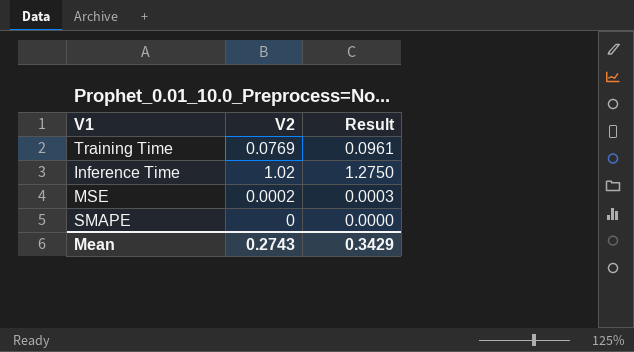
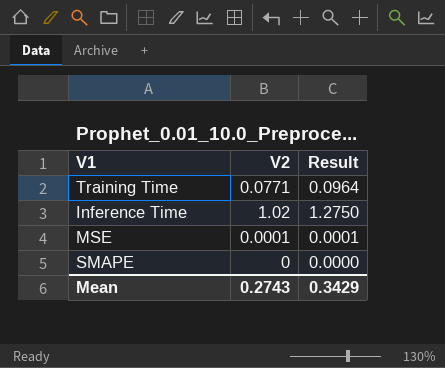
Training Time | V2: 0.0769 -> 0.0771
Training Time | Result: 0.0961 -> 0.0964
MSE | V2: 0.0002 -> 0.0001
MSE | Result: 0.0003 -> 0.0001

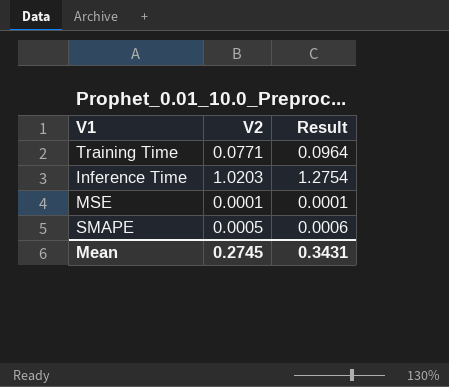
Inference Time | V2: 1.02 -> 1.0203
Inference Time | Result: 1.2750 -> 1.2754
SMAPE | V2: 0 -> 0.0005
SMAPE | Result: 0.0000 -> 0.0006
Mean | V2: 0.2743 -> 0.2745
Mean | Result: 0.3429 -> 0.3431

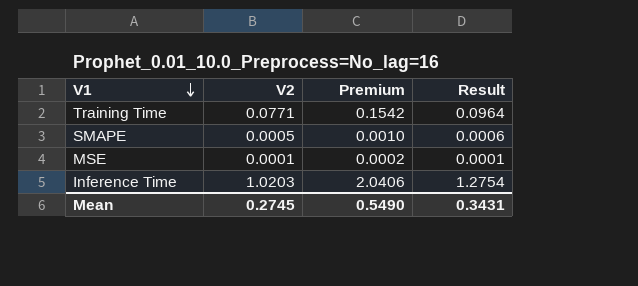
row order: none -> V1 descending
column Premium | formula: none -> [V2] * 2

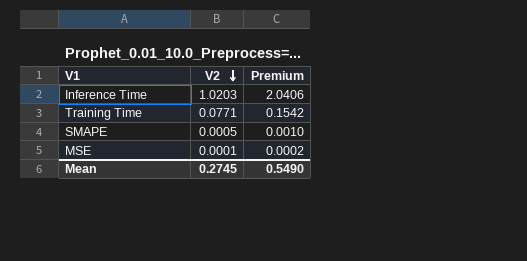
row order: V1 descending -> V2 descending
column Result | formula: [V2] * 1.25 -> none

